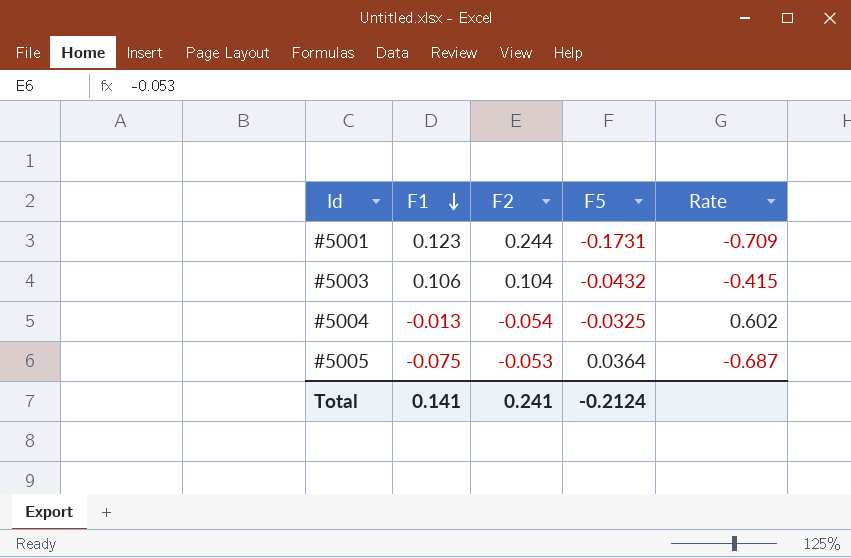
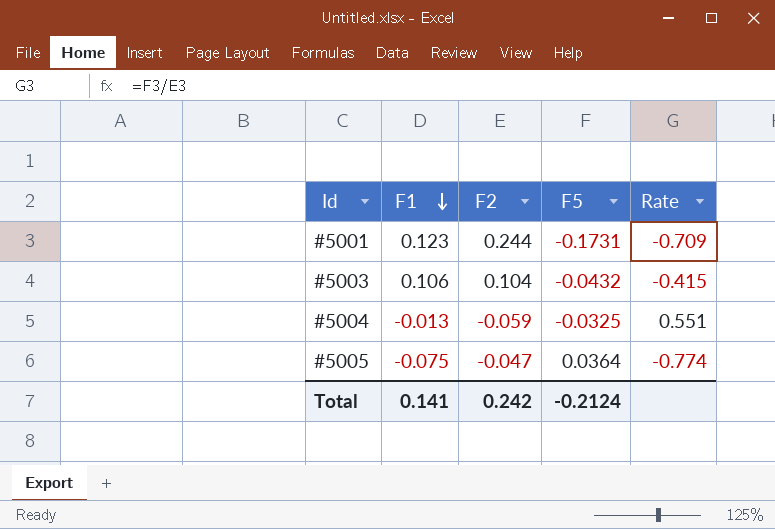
#5004 | F2: -0.054 -> -0.059
#5004 | Rate: 0.602 -> 0.551
#5005 | F2: -0.053 -> -0.047
#5005 | Rate: -0.687 -> -0.774
Total | F2: 0.241 -> 0.242

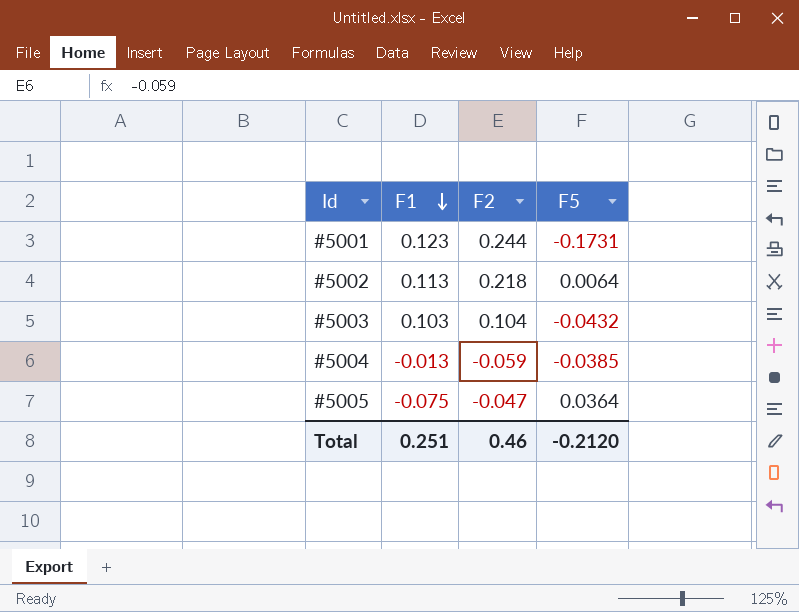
column Rate | formula: [F5] / [F2] -> none
row #5002: none -> 0.113 | 0.218 | 0.0064
#5003 | F1: 0.106 -> 0.103
#5004 | F5: -0.0325 -> -0.0385
Total | F1: 0.141 -> 0.251
Total | F2: 0.242 -> 0.46
Total | F5: -0.2124 -> -0.2120

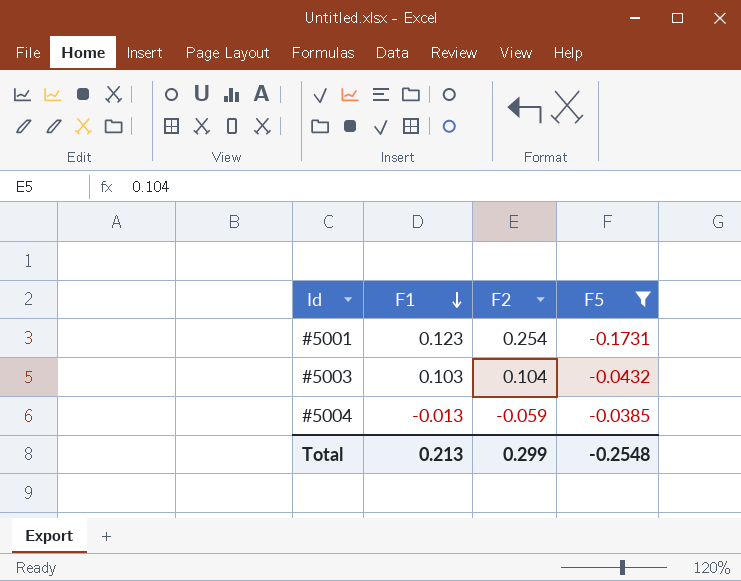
filter: none -> F5 <= -0.0385
#5001 | F2: 0.244 -> 0.254
Total | F1: 0.251 -> 0.213
Total | F2: 0.46 -> 0.299
Total | F5: -0.2120 -> -0.2548

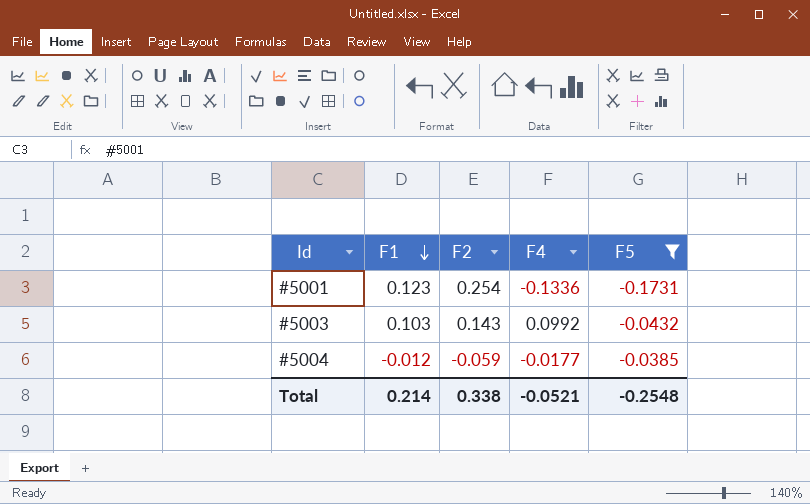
column F4 | position: none -> 4
#5003 | F2: 0.104 -> 0.143
#5004 | F1: -0.013 -> -0.012
Total | F1: 0.213 -> 0.214
Total | F2: 0.299 -> 0.338

